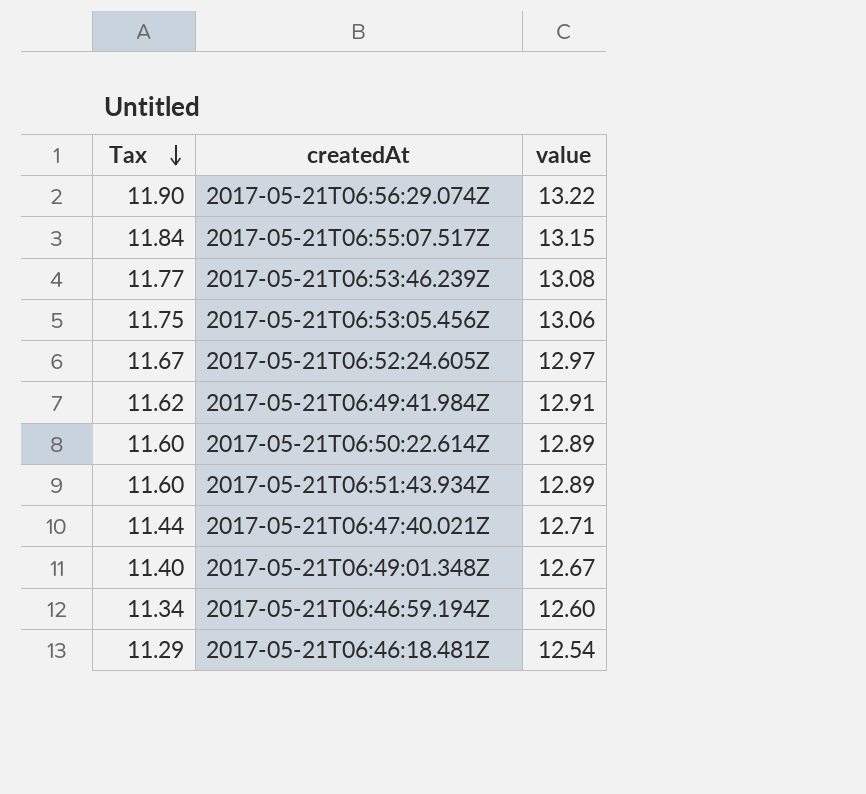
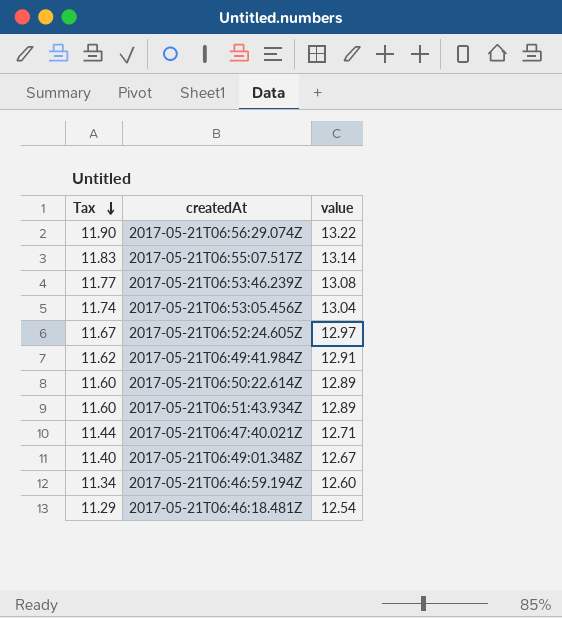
2017-05-21T06:55:07.517Z | Tax: 11.84 -> 11.83
2017-05-21T06:55:07.517Z | value: 13.15 -> 13.14
2017-05-21T06:53:05.456Z | Tax: 11.75 -> 11.74
2017-05-21T06:53:05.456Z | value: 13.06 -> 13.04

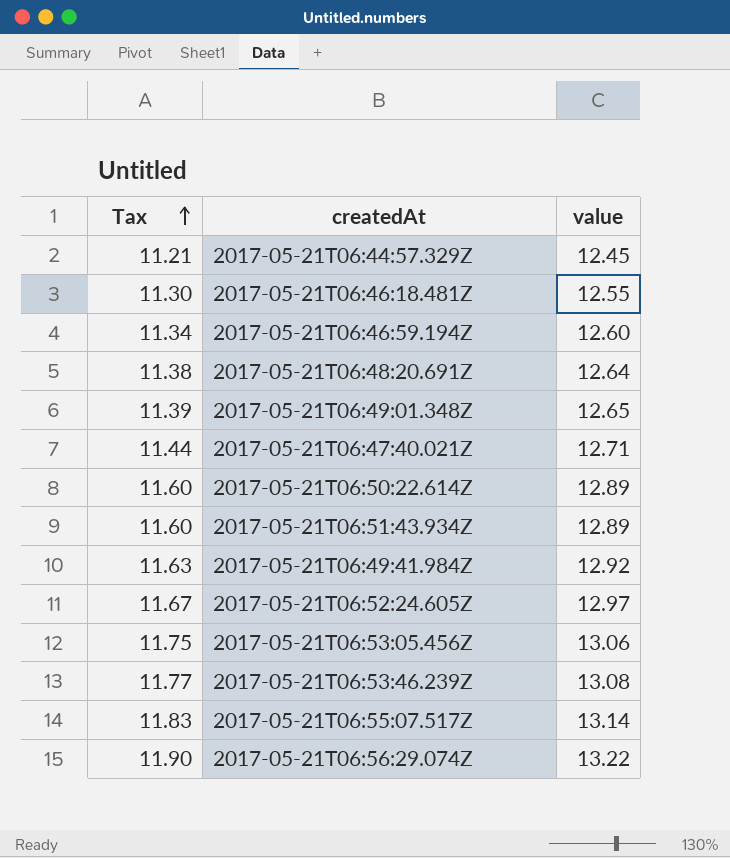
row order: Tax descending -> Tax ascending
row 2017-05-21T06:44:57.329Z: none -> 11.21 | 12.45
2017-05-21T06:46:18.481Z | Tax: 11.29 -> 11.30
2017-05-21T06:46:18.481Z | value: 12.54 -> 12.55
row 2017-05-21T06:48:20.691Z: none -> 11.38 | 12.64
2017-05-21T06:49:01.348Z | Tax: 11.40 -> 11.39
2017-05-21T06:49:01.348Z | value: 12.67 -> 12.65
2017-05-21T06:49:41.984Z | Tax: 11.62 -> 11.63
2017-05-21T06:49:41.984Z | value: 12.91 -> 12.92
2017-05-21T06:53:05.456Z | Tax: 11.74 -> 11.75
2017-05-21T06:53:05.456Z | value: 13.04 -> 13.06

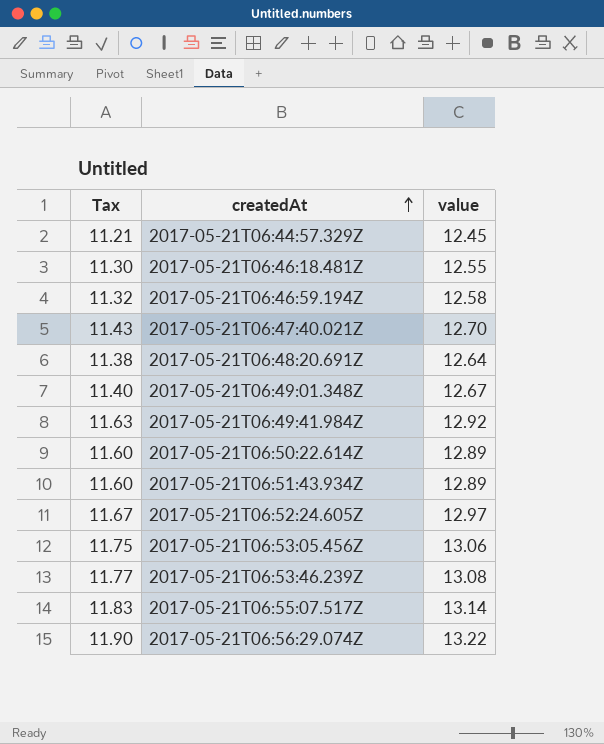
row order: Tax ascending -> createdAt ascending
2017-05-21T06:46:59.194Z | Tax: 11.34 -> 11.32
2017-05-21T06:46:59.194Z | value: 12.60 -> 12.58
2017-05-21T06:47:40.021Z | Tax: 11.44 -> 11.43
2017-05-21T06:47:40.021Z | value: 12.71 -> 12.70
2017-05-21T06:49:01.348Z | Tax: 11.39 -> 11.40
2017-05-21T06:49:01.348Z | value: 12.65 -> 12.67

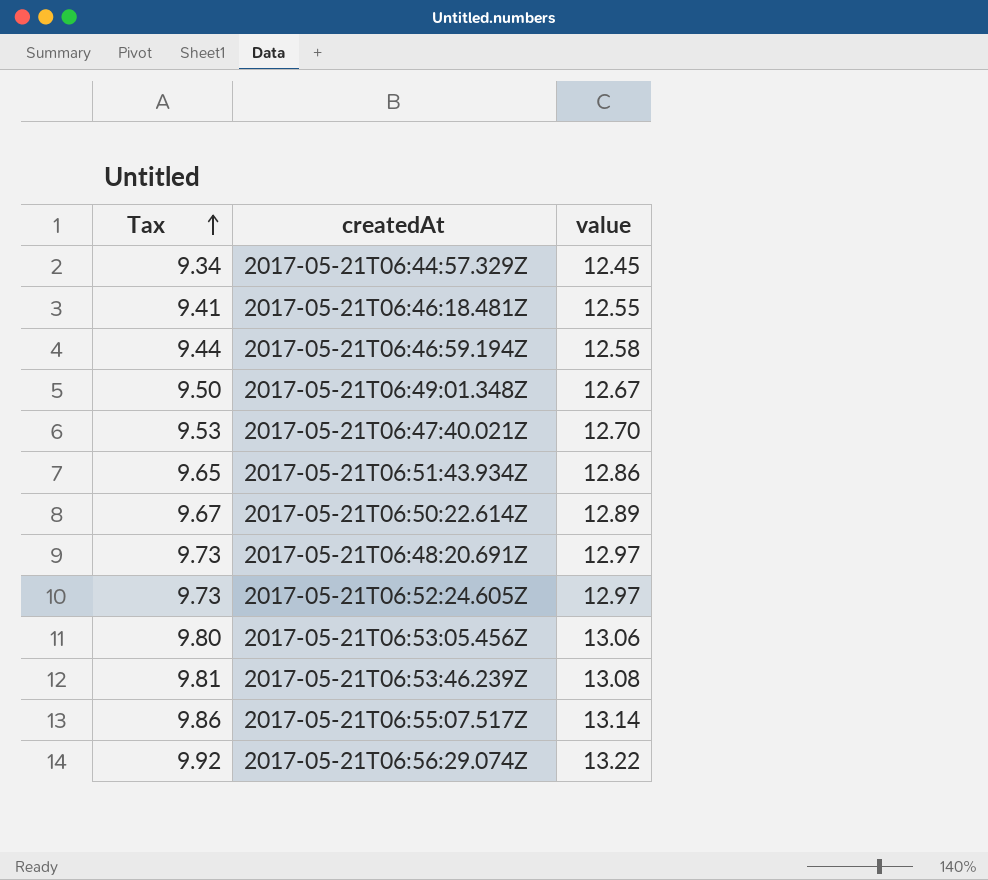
row order: createdAt ascending -> Tax ascending
column Tax | formula: [value] * 0.9 -> [value] * 0.75
row 2017-05-21T06:49:41.984Z: 11.63 | 12.92 -> none
2017-05-21T06:51:43.934Z | value: 12.89 -> 12.86
2017-05-21T06:48:20.691Z | value: 12.64 -> 12.97

